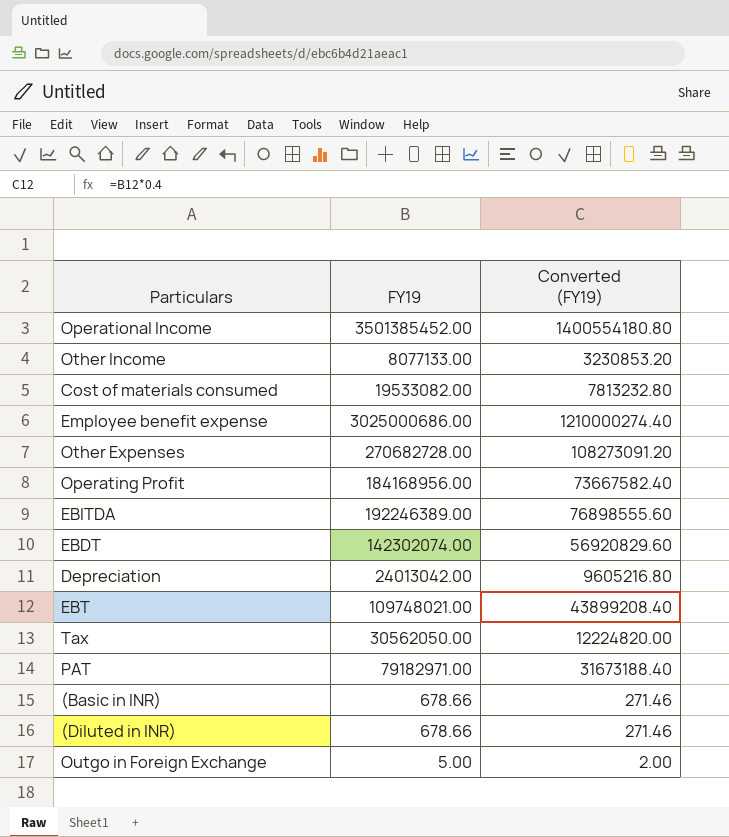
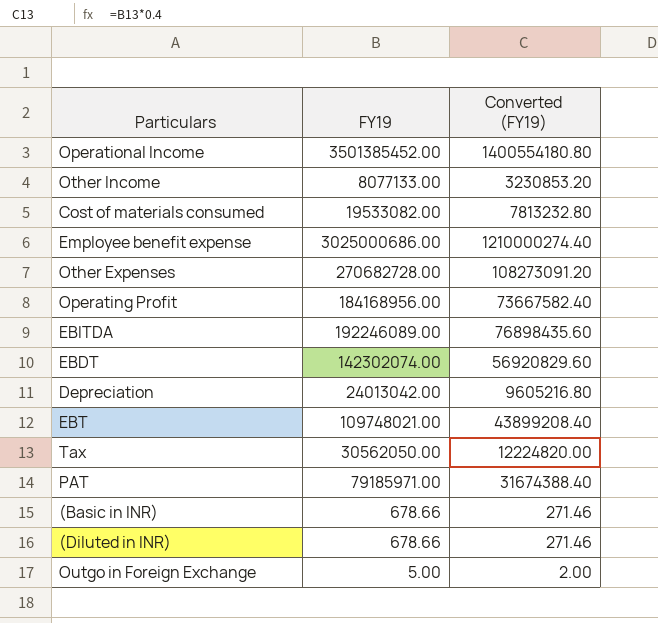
EBITDA | FY19: 192246389.00 -> 192246089.00
EBITDA | Converted (FY19): 76898555.60 -> 76898435.60
PAT | FY19: 79182971.00 -> 79185971.00
PAT | Converted (FY19): 31673188.40 -> 31674388.40

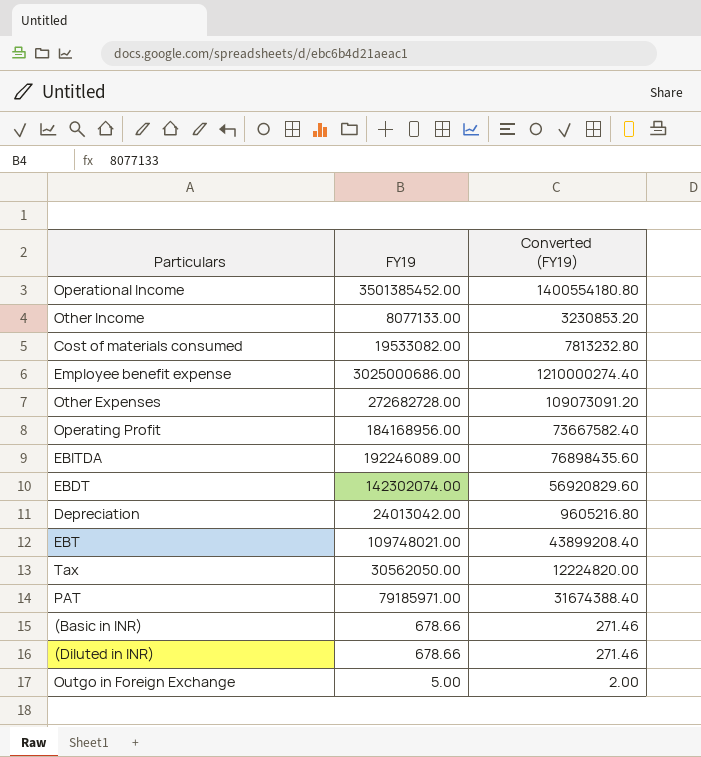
Other Expenses | FY19: 270682728.00 -> 272682728.00
Other Expenses | Converted (FY19): 108273091.20 -> 109073091.20

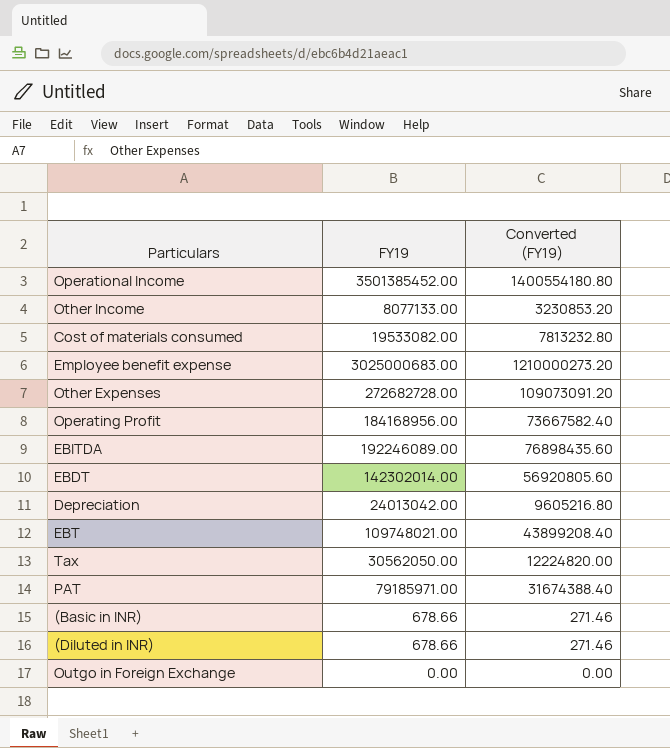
Employee benefit expense | FY19: 3025000686.00 -> 3025000683.00
Employee benefit expense | Converted (FY19): 1210000274.40 -> 1210000273.20
EBDT | FY19: 142302074.00 -> 142302014.00
EBDT | Converted (FY19): 56920829.60 -> 56920805.60
Outgo in Foreign Exchange | FY19: 5.00 -> 0.00
Outgo in Foreign Exchange | Converted (FY19): 2.00 -> 0.00

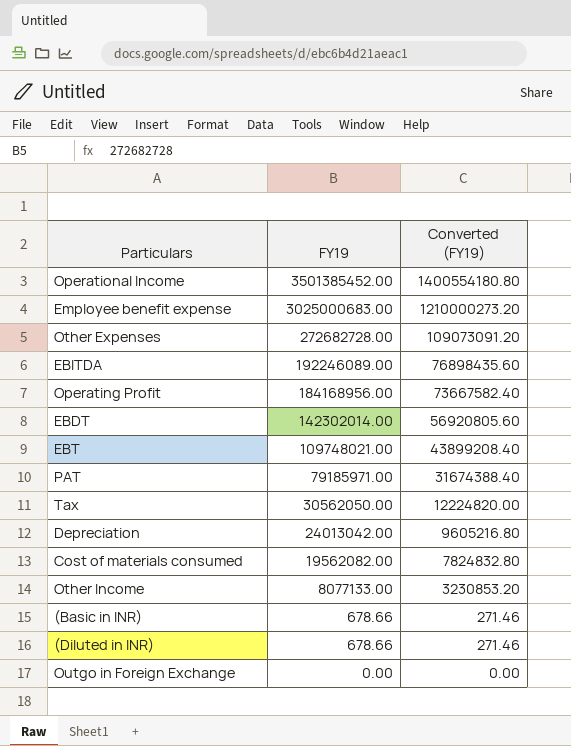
row order: none -> FY19 descending
Cost of materials consumed | FY19: 19533082.00 -> 19562082.00
Cost of materials consumed | Converted (FY19): 7813232.80 -> 7824832.80

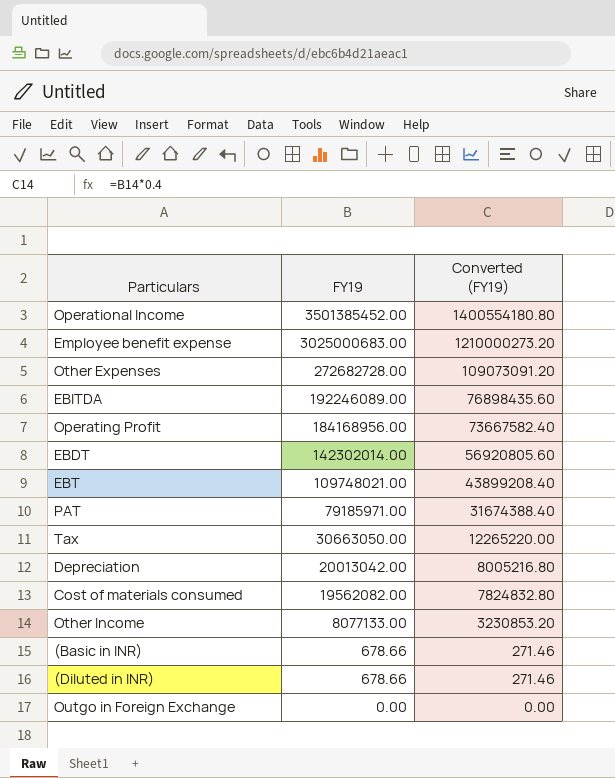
Tax | FY19: 30562050.00 -> 30663050.00
Tax | Converted (FY19): 12224820.00 -> 12265220.00
Depreciation | FY19: 24013042.00 -> 20013042.00
Depreciation | Converted (FY19): 9605216.80 -> 8005216.80

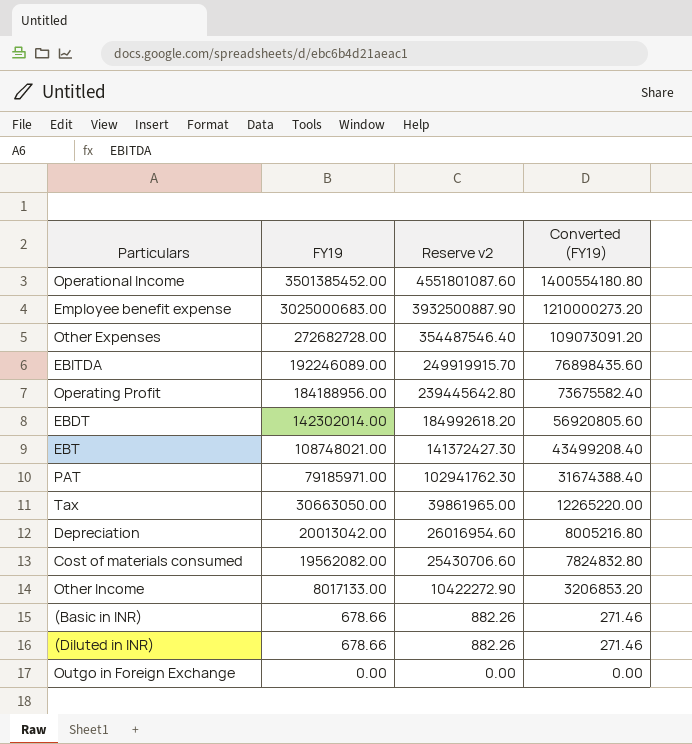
column Reserve v2 | formula: none -> [FY19] * 1.3
Operating Profit | FY19: 184168956.00 -> 184188956.00
Operating Profit | Converted (FY19): 73667582.40 -> 73675582.40
EBT | FY19: 109748021.00 -> 108748021.00
EBT | Converted (FY19): 43899208.40 -> 43499208.40
Other Income | FY19: 8077133.00 -> 8017133.00
Other Income | Converted (FY19): 3230853.20 -> 3206853.20

